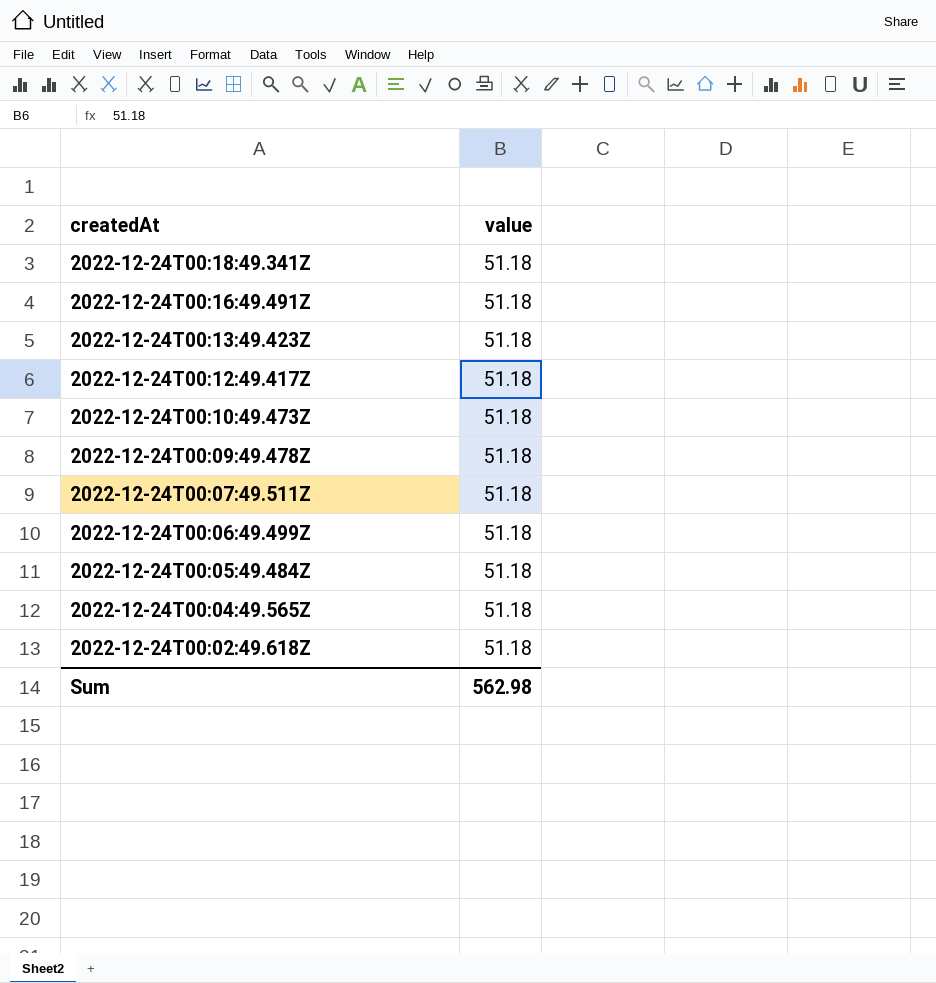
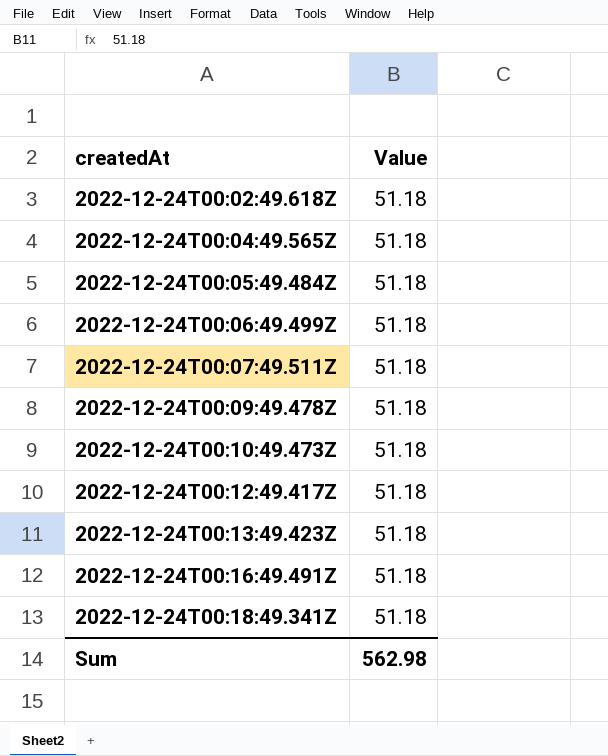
row order: createdAt descending -> createdAt ascending
column name: value -> Value

